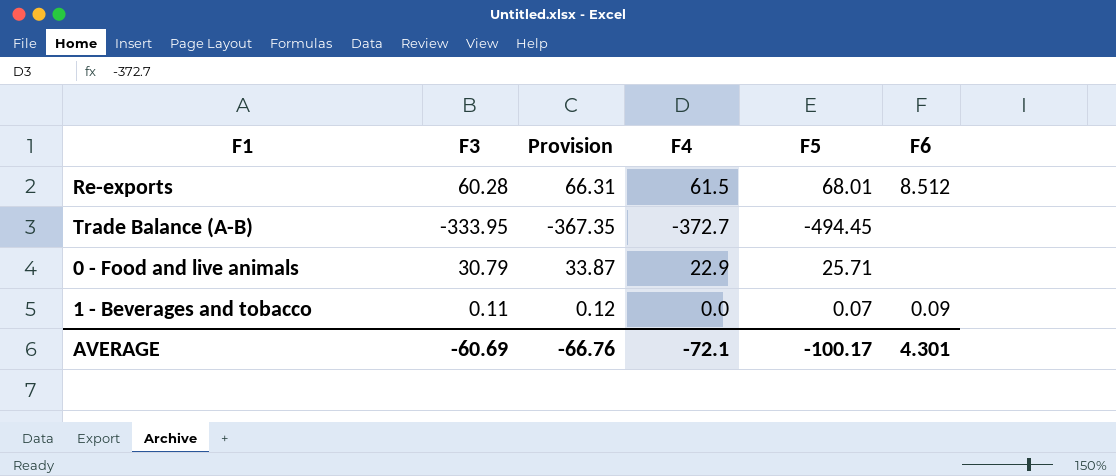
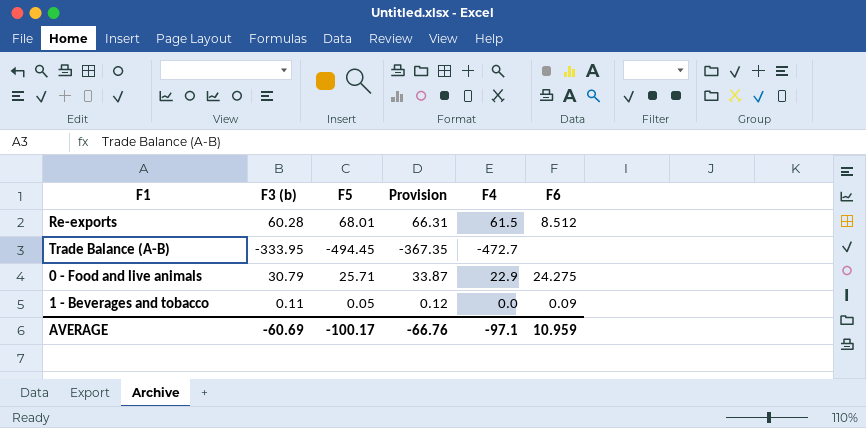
column name: F3 -> F3 (b)
column F5 | position: 5 -> 3
Trade Balance (A-B) | F4: -372.7 -> -472.7
0 - Food and live animals | F6: none -> 24.275
1 - Beverages and tobacco | F5: 0.07 -> 0.05
AVERAGE | F4: -72.1 -> -97.1
AVERAGE | F6: 4.301 -> 10.959

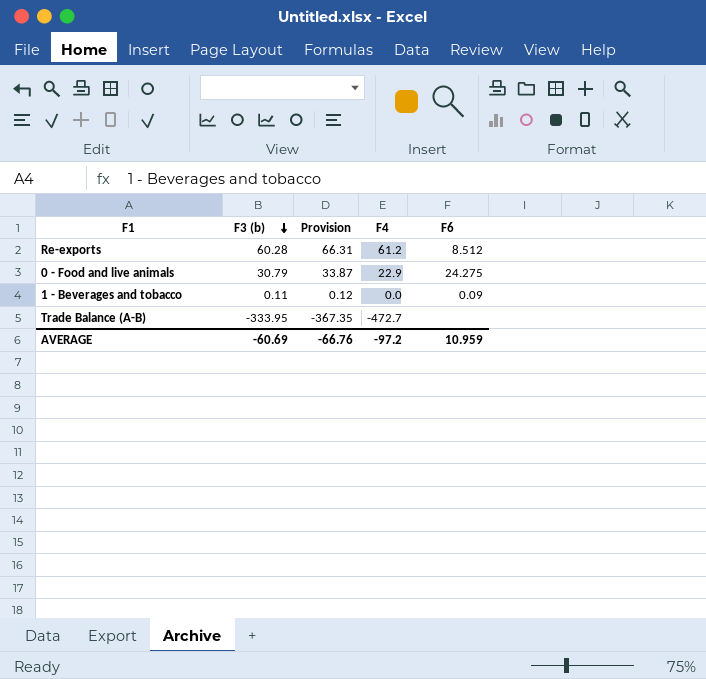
row order: none -> F3 (b) descending
column F5 | position: 3 -> none
Re-exports | F4: 61.5 -> 61.2
AVERAGE | F4: -97.1 -> -97.2

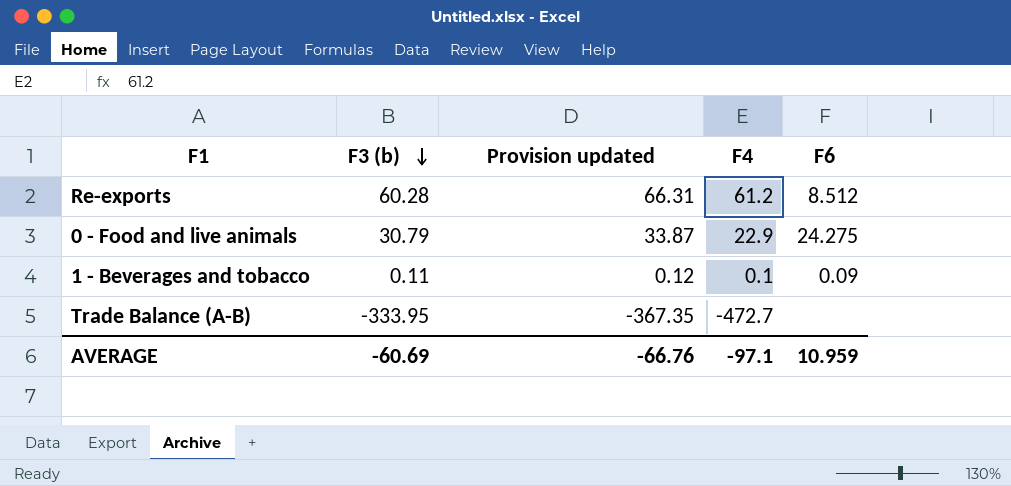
column name: Provision -> Provision updated
1 - Beverages and tobacco | F4: 0.0 -> 0.1
AVERAGE | F4: -97.2 -> -97.1

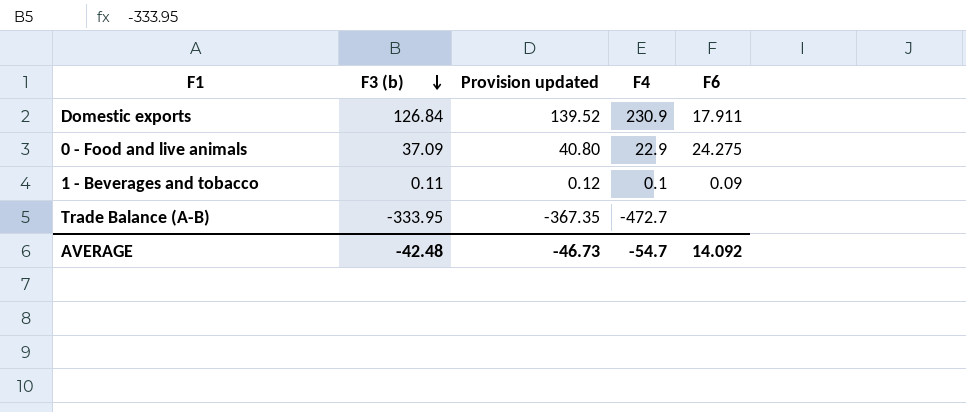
row Re-exports: 60.28 | 66.31 | 61.2 | 8.512 -> none
row Domestic exports: none -> 126.84 | 139.52 | 230.9 | 17.911
0 - Food and live animals | F3 (b): 30.79 -> 37.09
0 - Food and live animals | Provision updated: 33.87 -> 40.80
AVERAGE | F3 (b): -60.69 -> -42.48
AVERAGE | Provision updated: -66.76 -> -46.73
AVERAGE | F4: -97.1 -> -54.7
AVERAGE | F6: 10.959 -> 14.092

